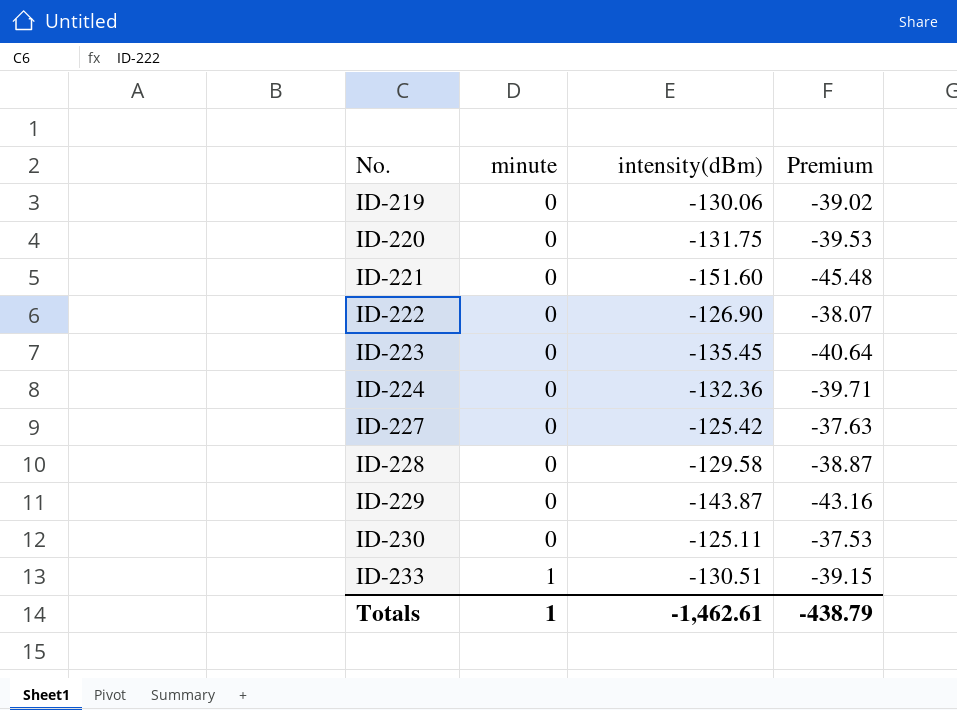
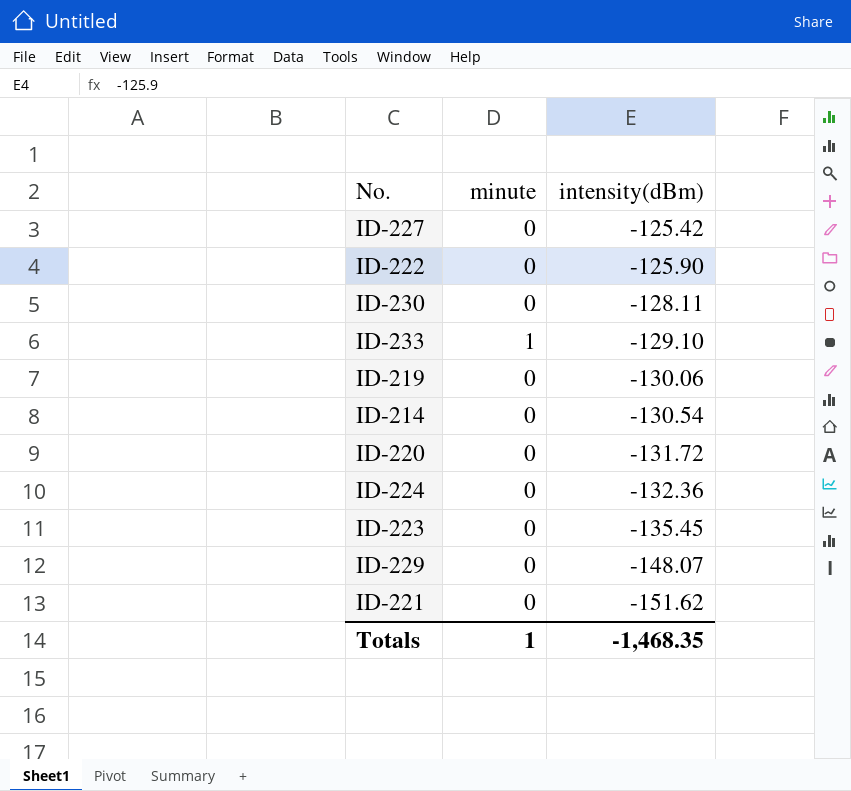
row order: No. ascending -> intensity(dBm) descending
column Premium | formula: [intensity(dBm)] * 0.3 -> none
row ID-228: 0 | -129.58 | -38.87 -> none
ID-222 | intensity(dBm): -126.90 -> -125.90
ID-230 | intensity(dBm): -125.11 -> -128.11
ID-233 | intensity(dBm): -130.51 -> -129.10
row ID-214: none -> 0 | -130.54
ID-220 | intensity(dBm): -131.75 -> -131.72
ID-229 | intensity(dBm): -143.87 -> -148.07
ID-221 | intensity(dBm): -151.60 -> -151.62
Totals | intensity(dBm): -1,462.61 -> -1,468.35

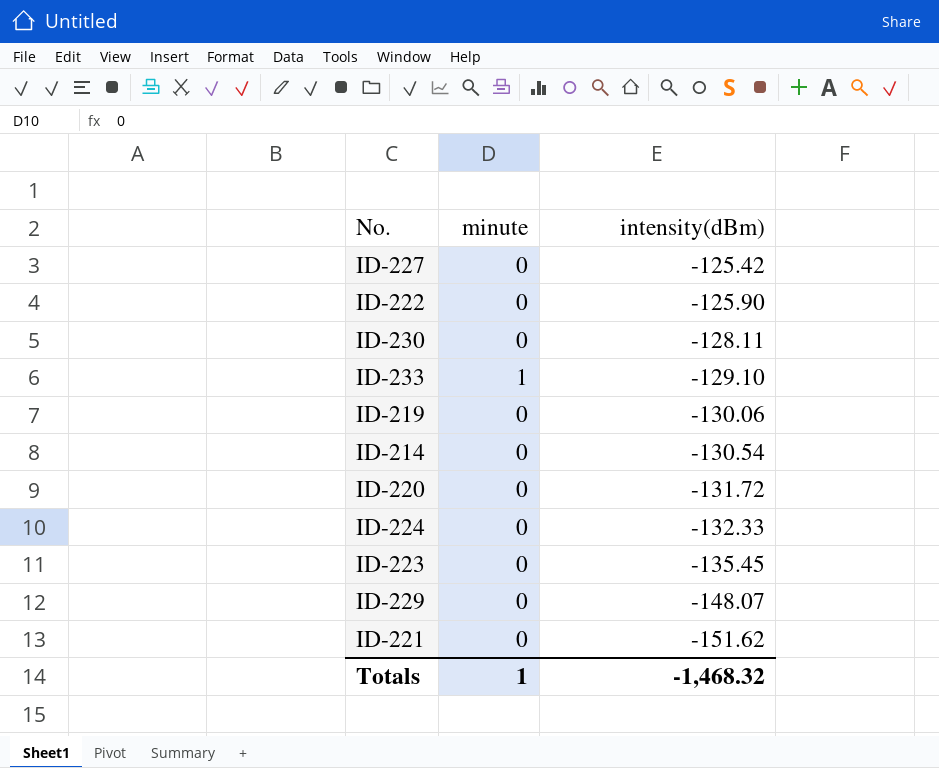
ID-224 | intensity(dBm): -132.36 -> -132.33
Totals | intensity(dBm): -1,468.35 -> -1,468.32

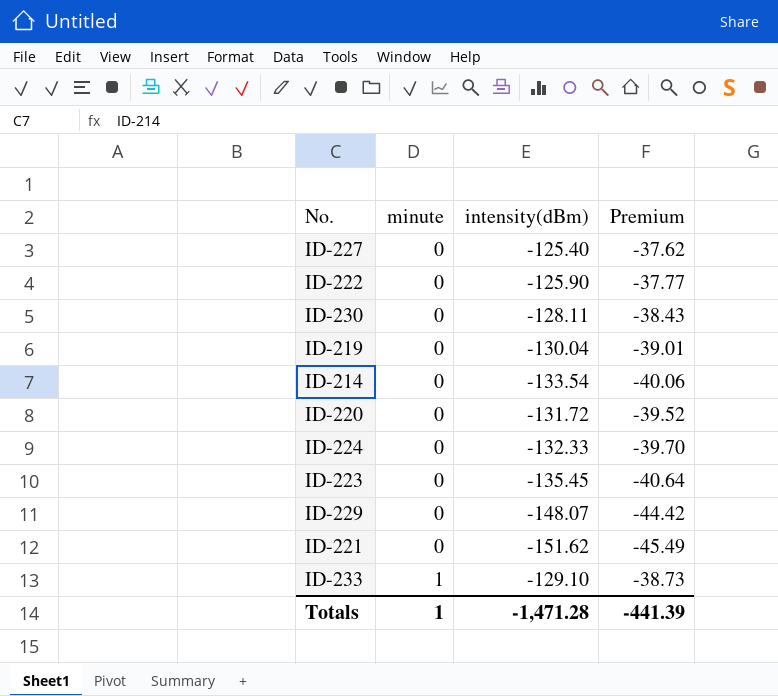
row order: intensity(dBm) descending -> minute ascending
column Premium | formula: none -> [intensity(dBm)] * 0.3
ID-227 | intensity(dBm): -125.42 -> -125.40
ID-219 | intensity(dBm): -130.06 -> -130.04
ID-214 | intensity(dBm): -130.54 -> -133.54
Totals | intensity(dBm): -1,468.32 -> -1,471.28

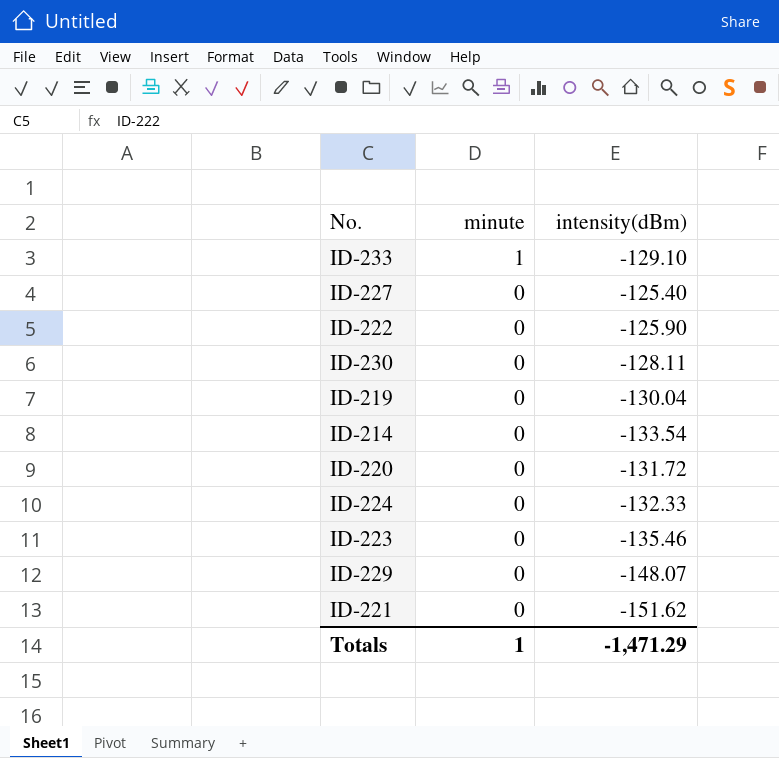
row order: minute ascending -> minute descending
column Premium | formula: [intensity(dBm)] * 0.3 -> none
ID-223 | intensity(dBm): -135.45 -> -135.46
Totals | intensity(dBm): -1,471.28 -> -1,471.29

